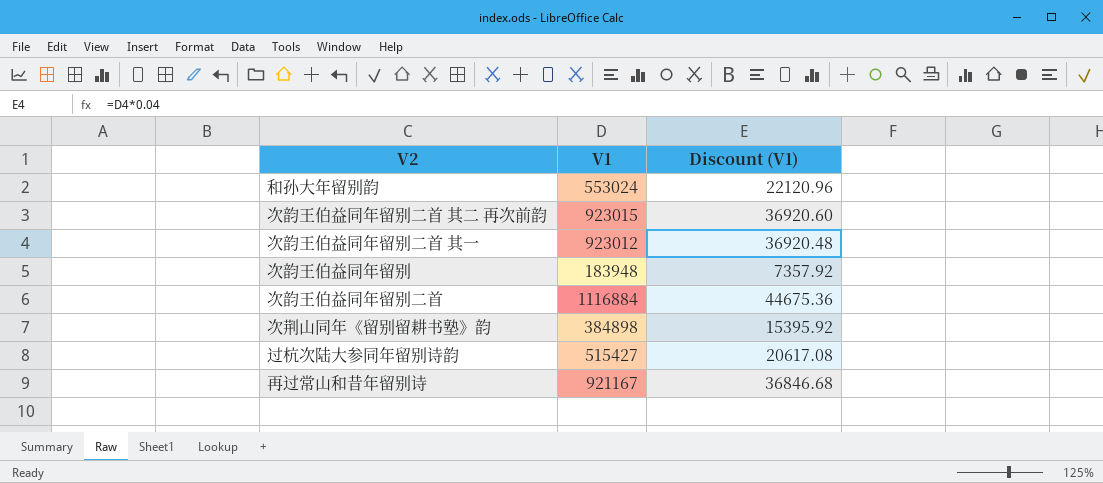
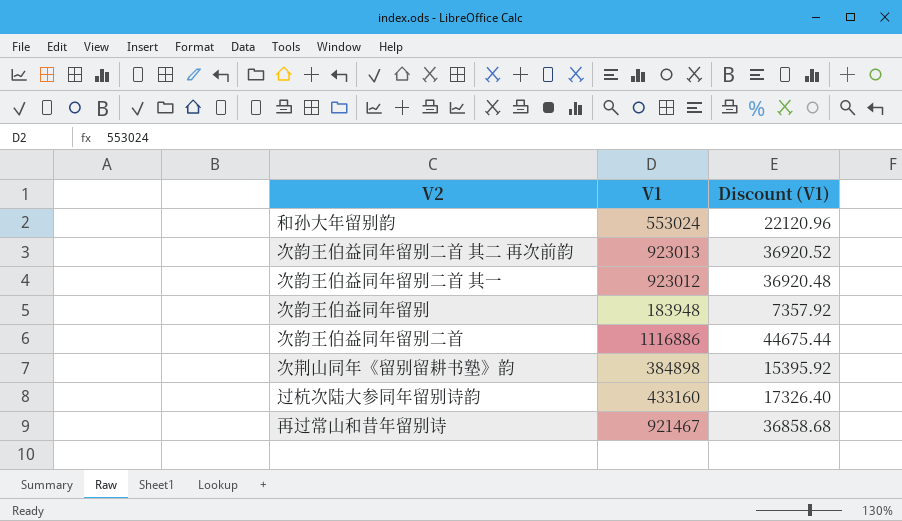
次韵王伯益同年留别二首 其二 再次前韵 | V1: 923015 -> 923013
次韵王伯益同年留别二首 其二 再次前韵 | Discount (V1): 36920.60 -> 36920.52
次韵王伯益同年留别二首 | V1: 1116884 -> 1116886
次韵王伯益同年留别二首 | Discount (V1): 44675.36 -> 44675.44
过杭次陆大参同年留别诗韵 | V1: 515427 -> 433160
过杭次陆大参同年留别诗韵 | Discount (V1): 20617.08 -> 17326.40
再过常山和昔年留别诗 | V1: 921167 -> 921467
再过常山和昔年留别诗 | Discount (V1): 36846.68 -> 36858.68

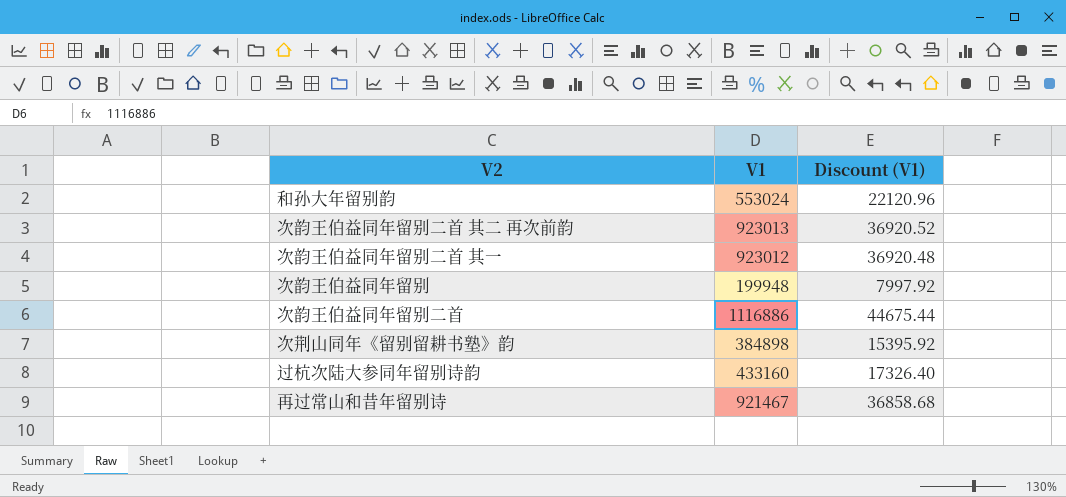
次韵王伯益同年留别 | V1: 183948 -> 199948
次韵王伯益同年留别 | Discount (V1): 7357.92 -> 7997.92

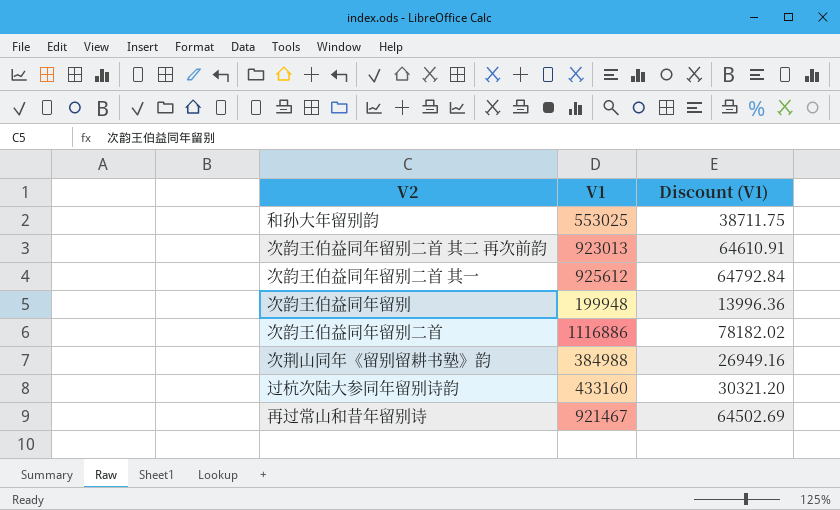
column Discount (V1) | formula: [V1] * 0.04 -> [V1] * 0.07
和孙大年留别韵 | V1: 553024 -> 553025
次韵王伯益同年留别二首 其一 | V1: 923012 -> 925612
次荆山同年《留别留耕书塾》韵 | V1: 384898 -> 384988

